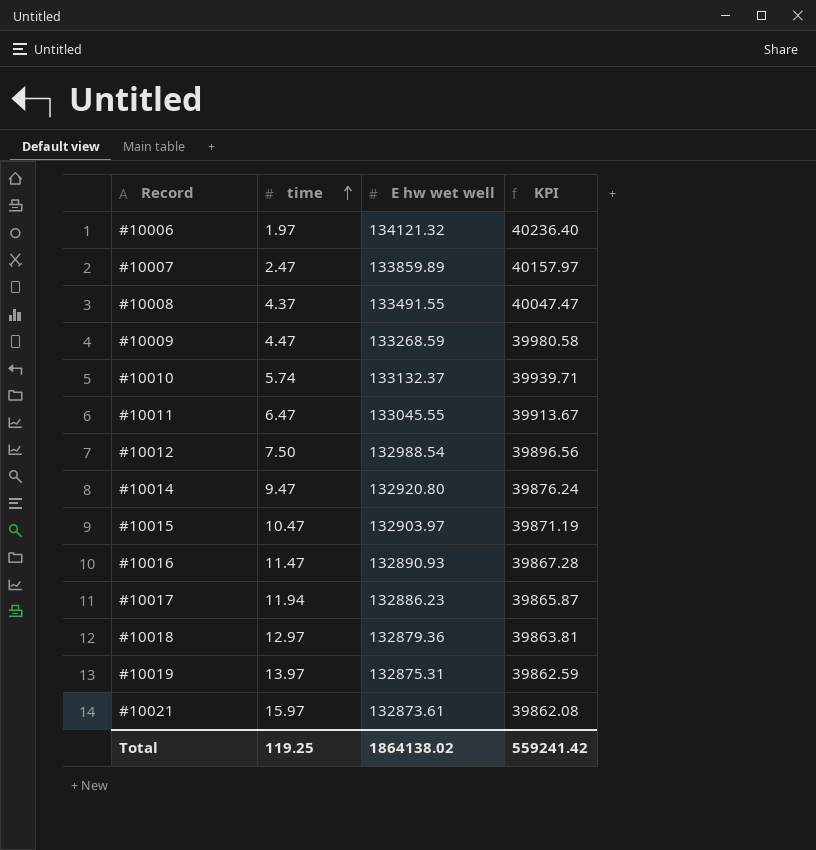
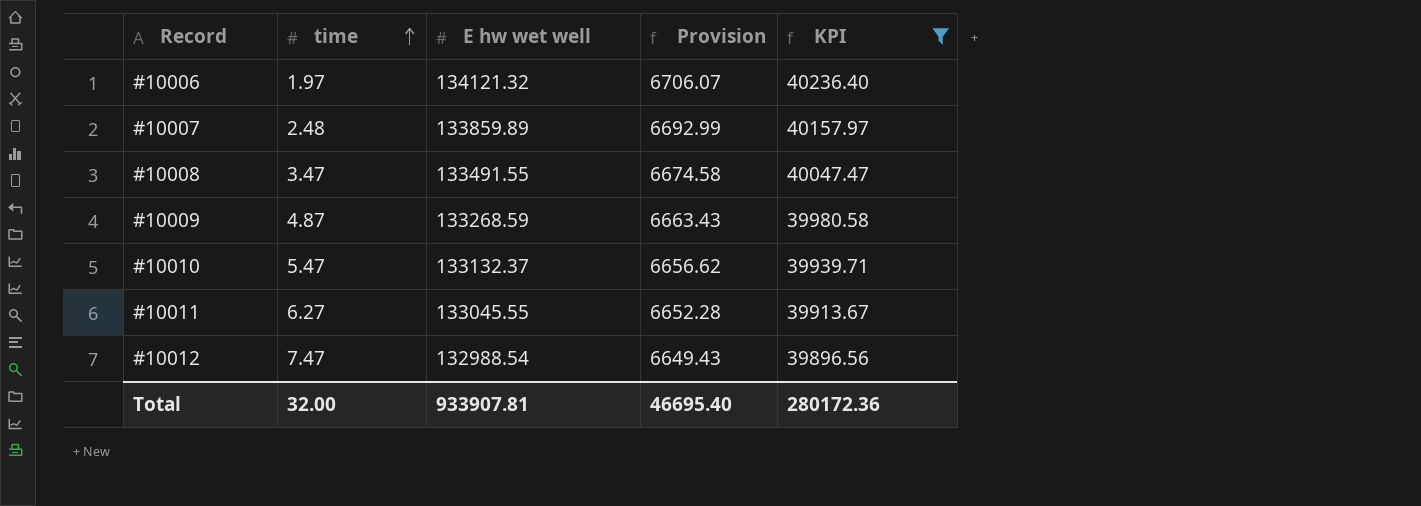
filter: none -> KPI >= 39896.56
column Provision | formula: none -> [E hw wet well] * 0.05
#10007 | time: 2.47 -> 2.48
#10008 | time: 4.37 -> 3.47
#10009 | time: 4.47 -> 4.87
#10010 | time: 5.74 -> 5.47
#10011 | time: 6.47 -> 6.27
#10012 | time: 7.50 -> 7.47
Total | time: 119.25 -> 32.00
Total | E hw wet well: 1864138.02 -> 933907.81
Total | KPI: 559241.42 -> 280172.36

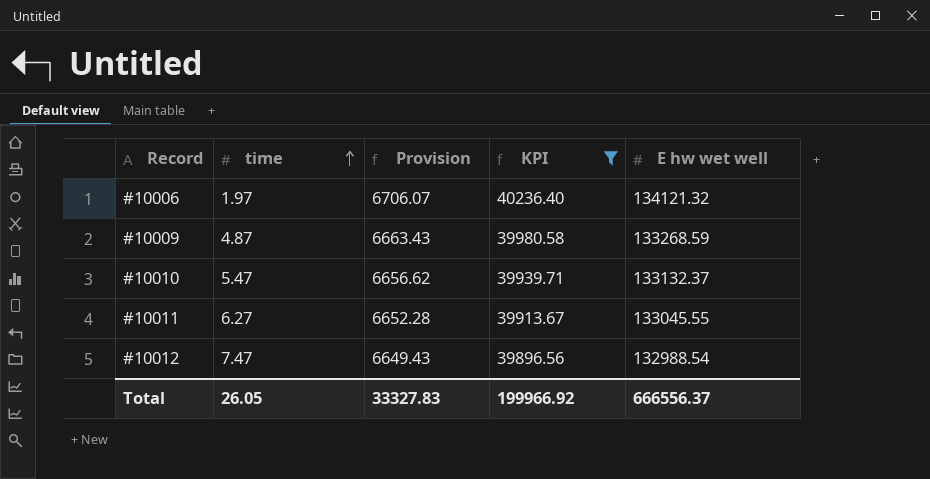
column E hw wet well | position: 3 -> 5
row #10007: 2.48 | 133859.89 | 6692.99 | 40157.97 -> none
row #10008: 3.47 | 133491.55 | 6674.58 | 40047.47 -> none
Total | time: 32.00 -> 26.05
Total | Provision: 46695.40 -> 33327.83
Total | KPI: 280172.36 -> 199966.92
Total | E hw wet well: 933907.81 -> 666556.37

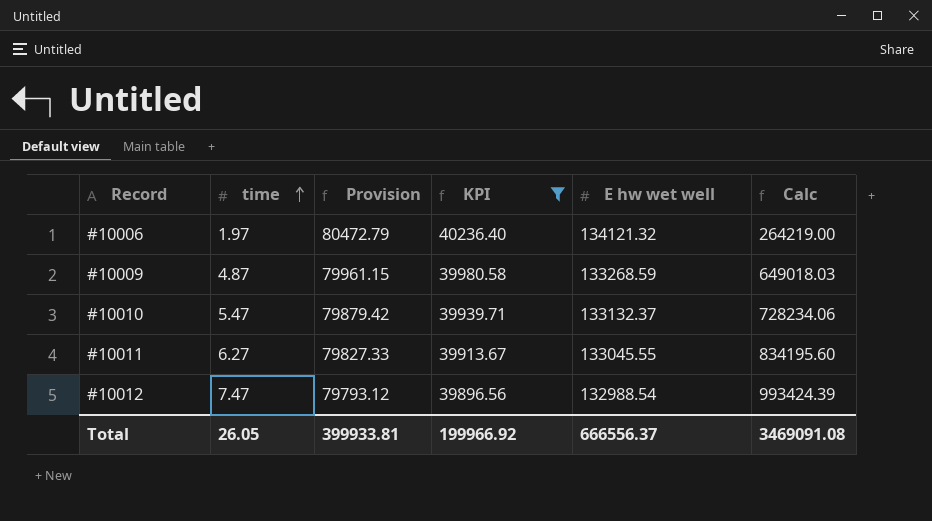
column Provision | formula: [E hw wet well] * 0.05 -> [E hw wet well] * 0.6
column Calc | formula: none -> [time] * [E hw wet well]
Total | Provision: 33327.83 -> 399933.81

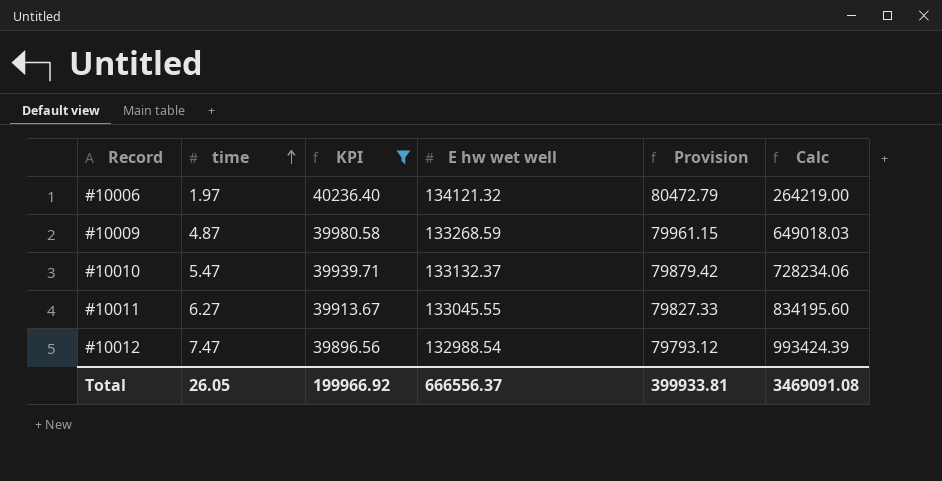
column Provision | position: 3 -> 5

